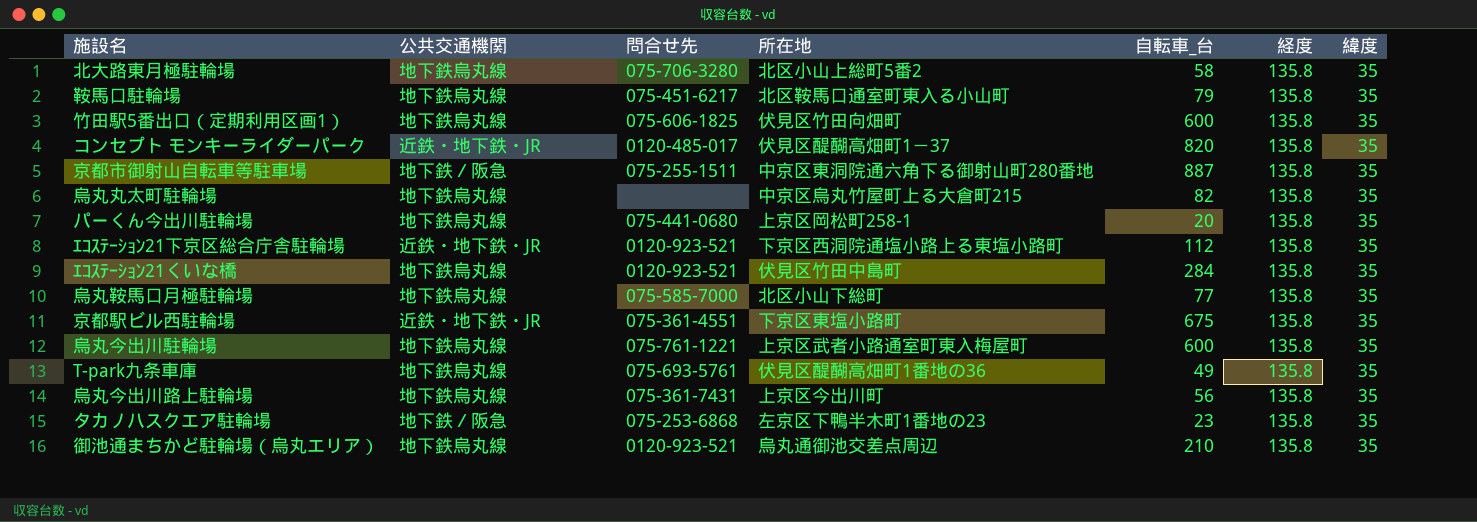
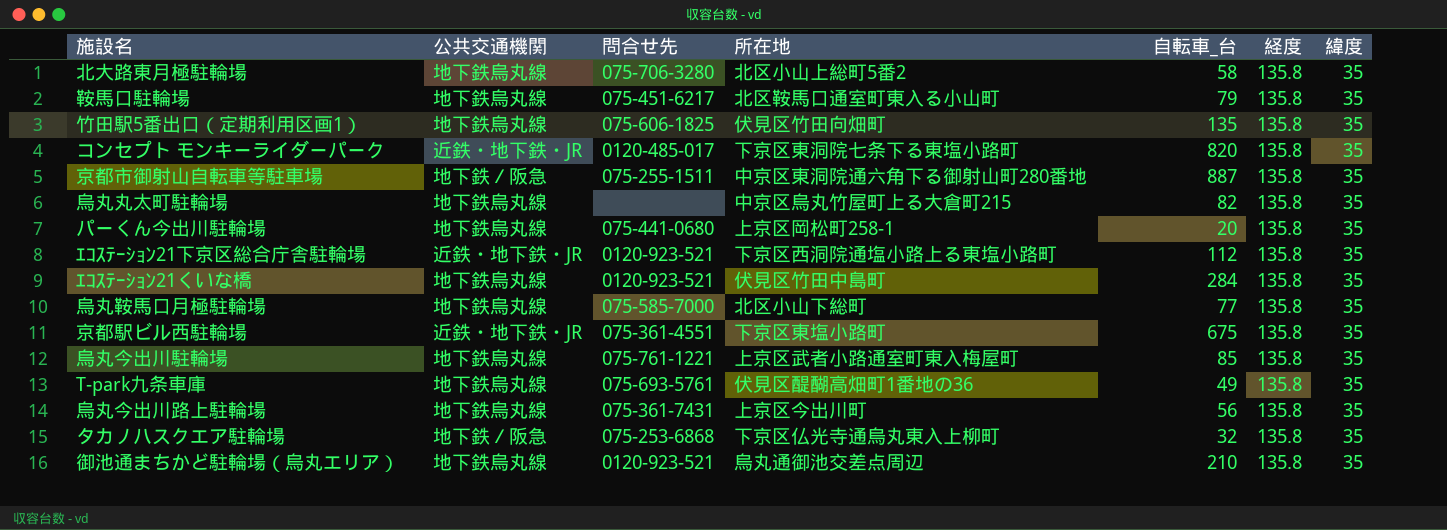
竹田駅5番出口（定期利用区画1） | 自転車_台: 600 -> 135
コンセプト モンキーライダーパーク | 所在地: 伏見区醍醐高畑町1－37 -> 下京区東洞院七条下る東塩小路町
烏丸今出川駐輪場 | 自転車_台: 600 -> 85
タカノハスクエア駐輪場 | 所在地: 左京区下鴨半木町1番地の23 -> 下京区仏光寺通烏丸東入上柳町
タカノハスクエア駐輪場 | 自転車_台: 23 -> 32

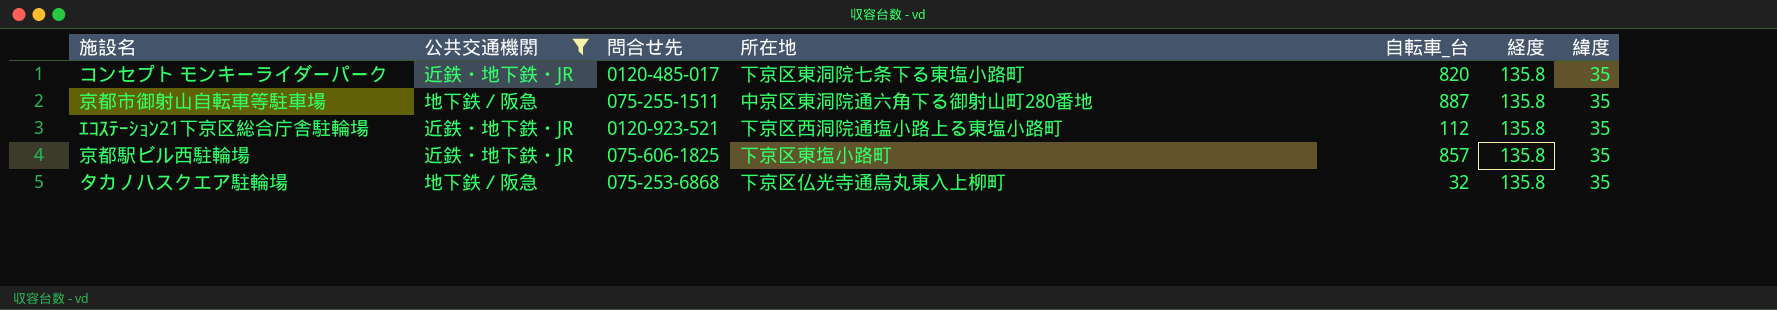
filter: none -> 公共交通機関 != 地下鉄烏丸線
京都駅ビル西駐輪場 | 問合せ先: 075-361-4551 -> 075-606-1825
京都駅ビル西駐輪場 | 自転車_台: 675 -> 857

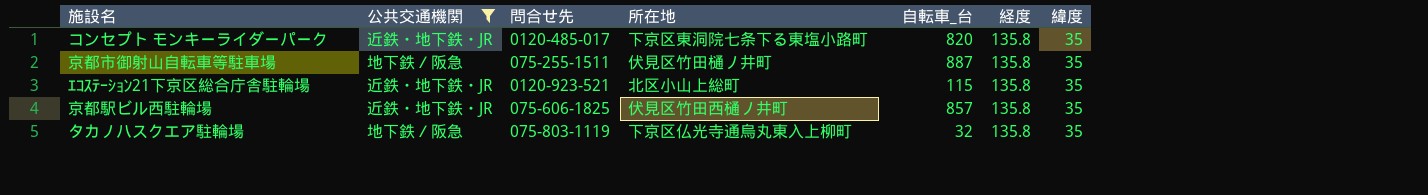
京都市御射山自転車等駐車場 | 所在地: 中京区東洞院通六角下る御射山町280番地 -> 伏見区竹田樋ノ井町
ｴｺｽﾃｰｼｮﾝ21下京区総合庁舎駐輪場 | 所在地: 下京区西洞院通塩小路上る東塩小路町 -> 北区小山上総町
ｴｺｽﾃｰｼｮﾝ21下京区総合庁舎駐輪場 | 自転車_台: 112 -> 115
京都駅ビル西駐輪場 | 所在地: 下京区東塩小路町 -> 伏見区竹田西樋ノ井町
タカノハスクエア駐輪場 | 問合せ先: 075-253-6868 -> 075-803-1119

